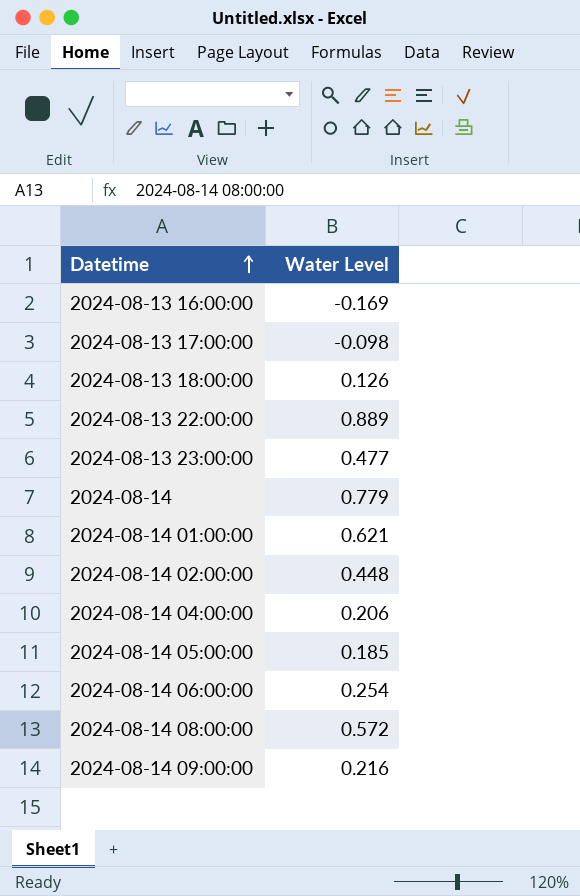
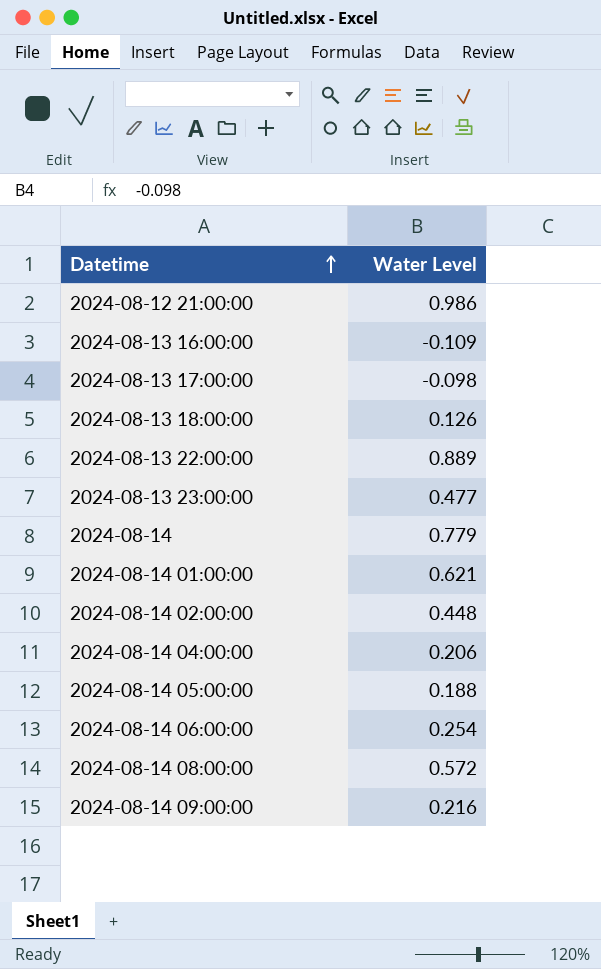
row 2024-08-12 21:00:00: none -> 0.986
2024-08-13 16:00:00 | Water Level: -0.169 -> -0.109
2024-08-14 05:00:00 | Water Level: 0.185 -> 0.188

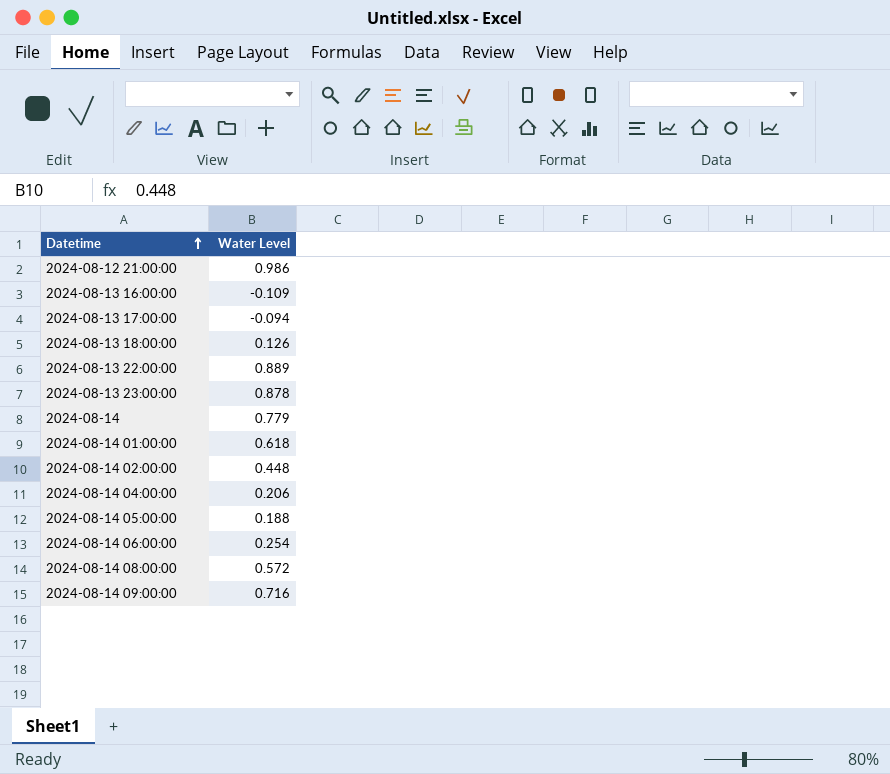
2024-08-13 17:00:00 | Water Level: -0.098 -> -0.094
2024-08-13 23:00:00 | Water Level: 0.477 -> 0.878
2024-08-14 01:00:00 | Water Level: 0.621 -> 0.618
2024-08-14 09:00:00 | Water Level: 0.216 -> 0.716

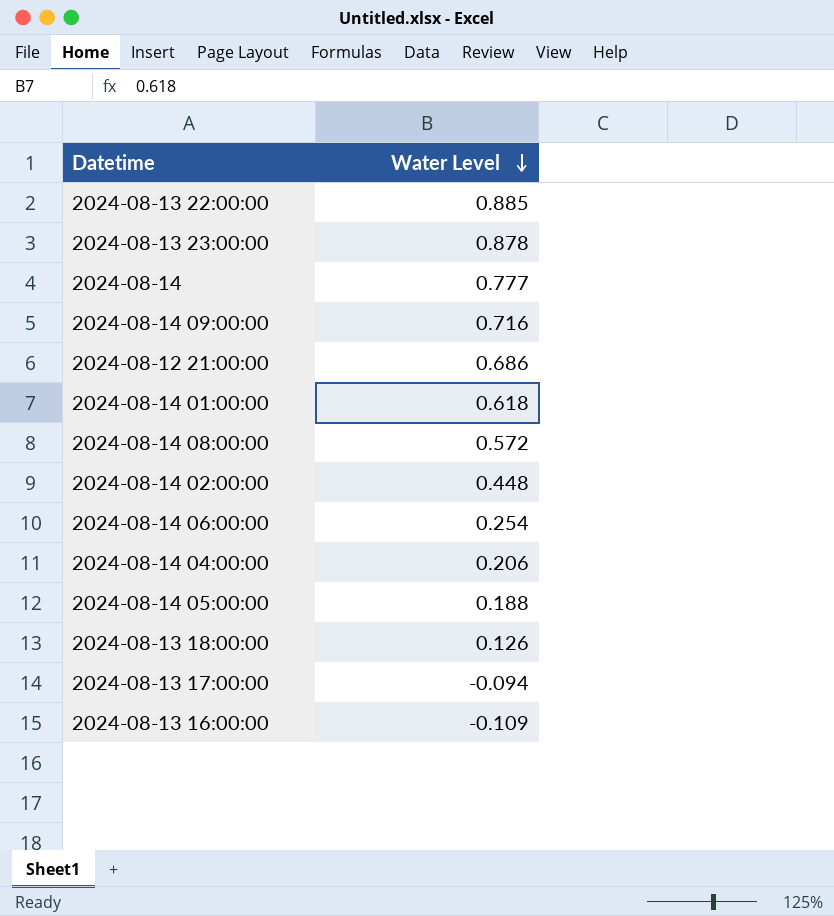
row order: Datetime ascending -> Water Level descending
2024-08-13 22:00:00 | Water Level: 0.889 -> 0.885
2024-08-14 | Water Level: 0.779 -> 0.777
2024-08-12 21:00:00 | Water Level: 0.986 -> 0.686

